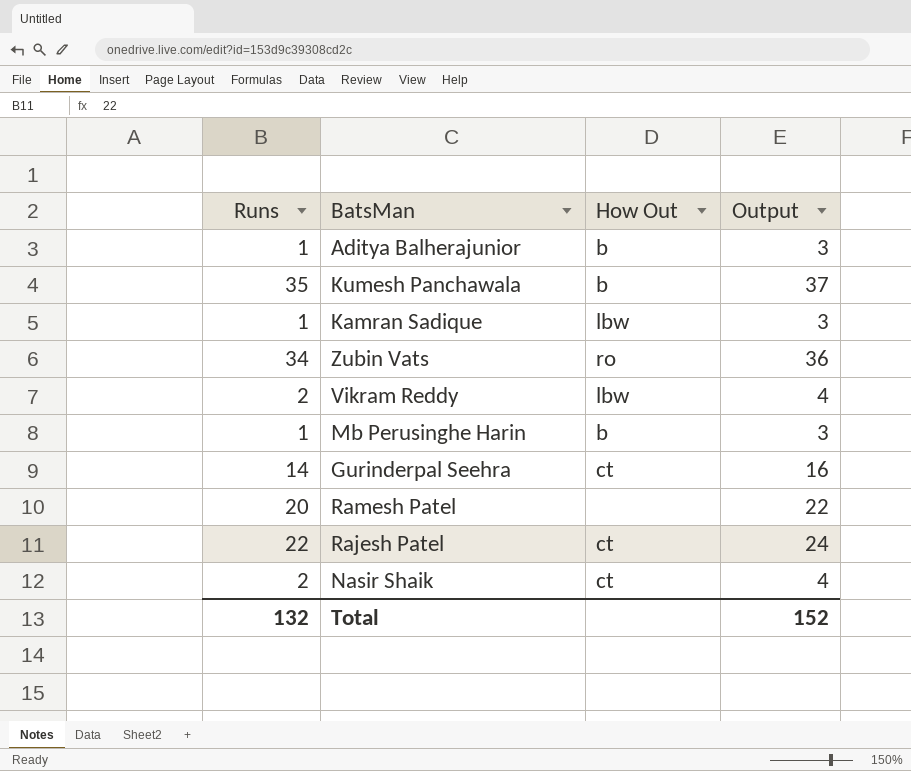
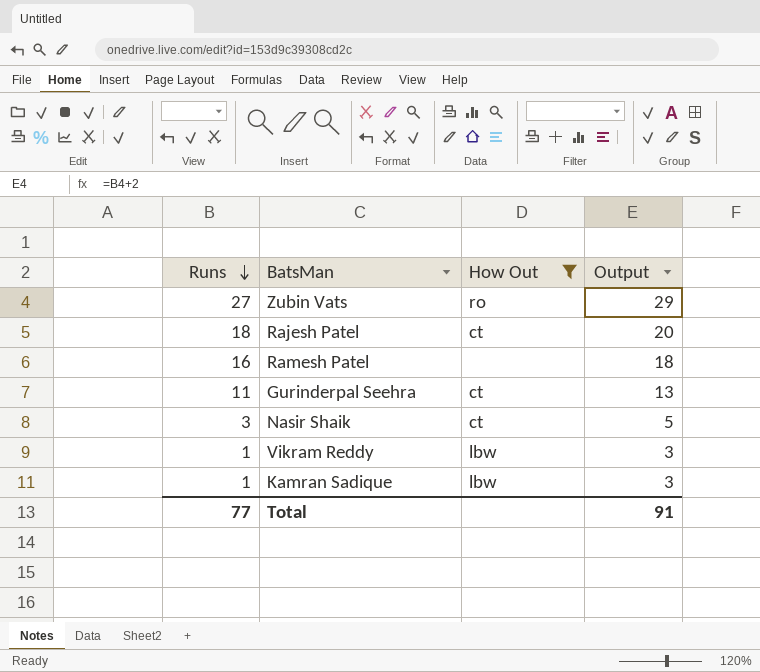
filter: none -> How Out != b
row order: none -> Runs descending
Zubin Vats | Runs: 34 -> 27
Zubin Vats | Output: 36 -> 29
Rajesh Patel | Runs: 22 -> 18
Rajesh Patel | Output: 24 -> 20
Ramesh Patel | Runs: 20 -> 16
Ramesh Patel | Output: 22 -> 18
Gurinderpal Seehra | Runs: 14 -> 11
Gurinderpal Seehra | Output: 16 -> 13
Nasir Shaik | Runs: 2 -> 3
Nasir Shaik | Output: 4 -> 5
Vikram Reddy | Runs: 2 -> 1
Vikram Reddy | Output: 4 -> 3
Total | Runs: 132 -> 77
Total | Output: 152 -> 91

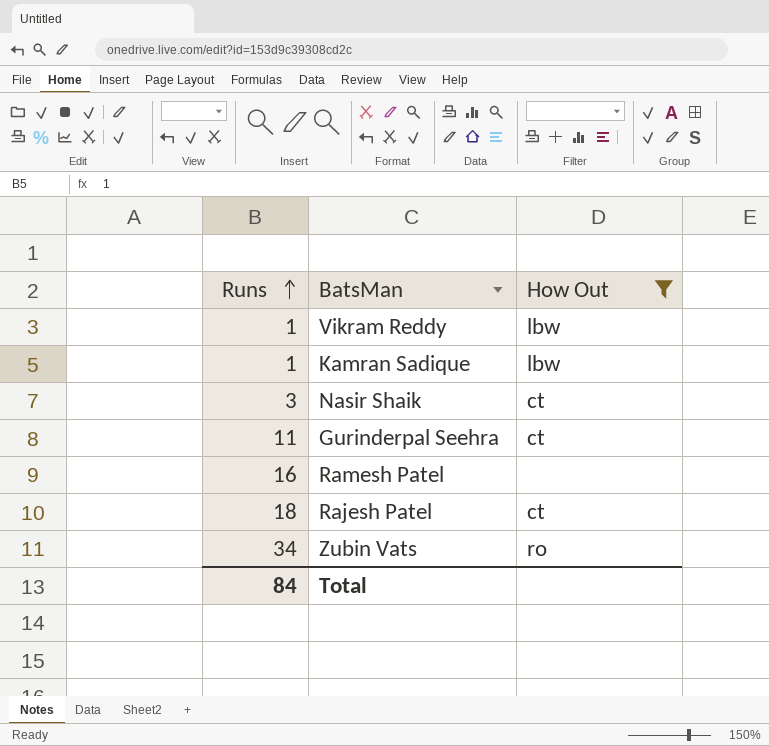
row order: Runs descending -> Runs ascending
column Output | formula: [Runs] + 2 -> none
Zubin Vats | Runs: 27 -> 34
Total | Runs: 77 -> 84

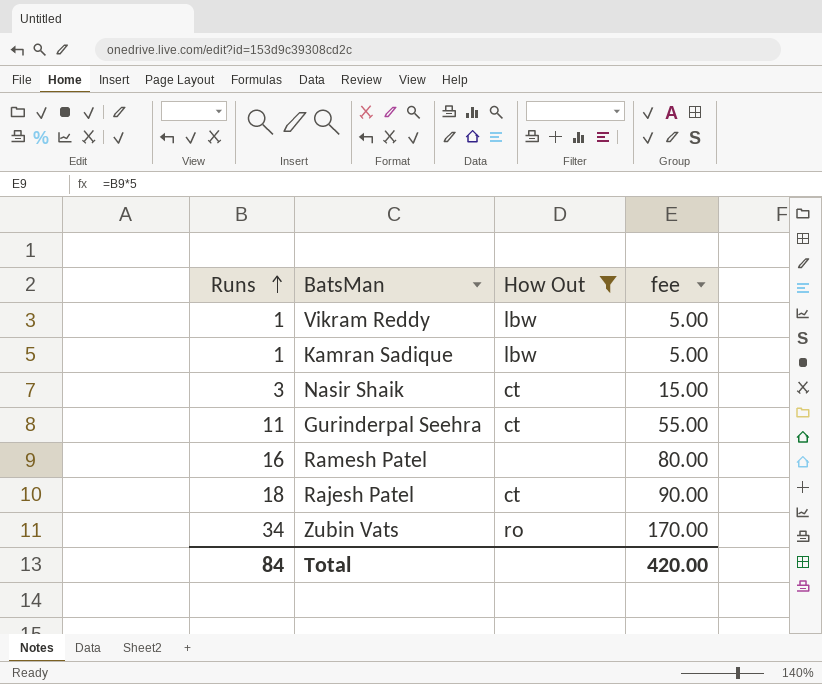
column fee | formula: none -> [Runs] * 5

